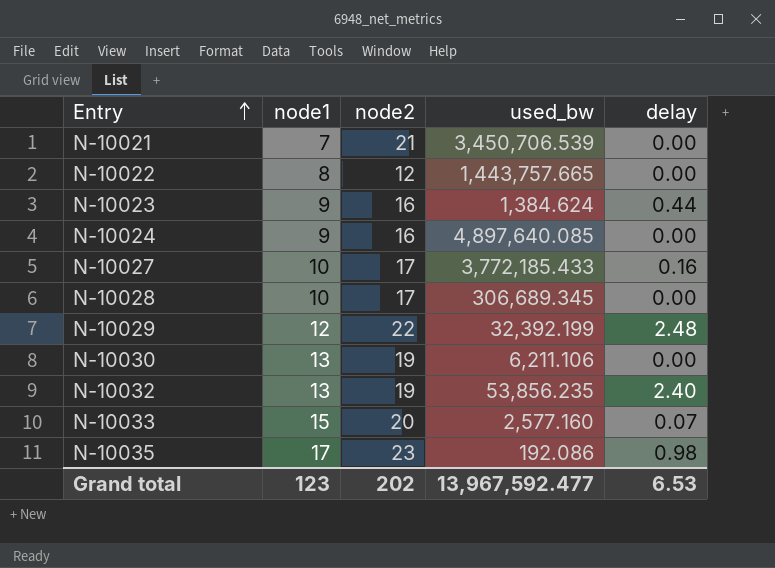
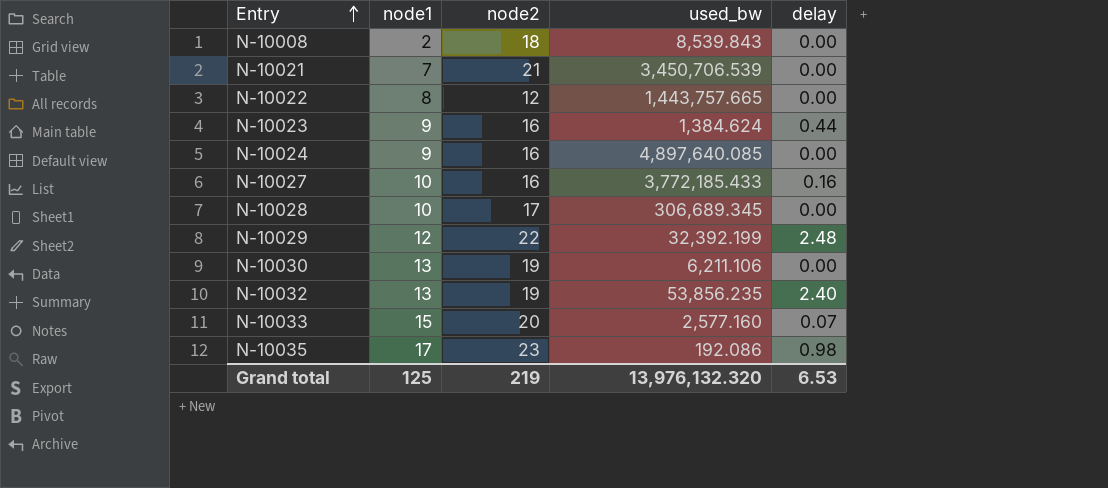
row N-10008: none -> 2 | 18 | 8,539.843 | 0.00
N-10027 | node2: 17 -> 16
Grand total | node1: 123 -> 125
Grand total | node2: 202 -> 219
Grand total | used_bw: 13,967,592.477 -> 13,976,132.320

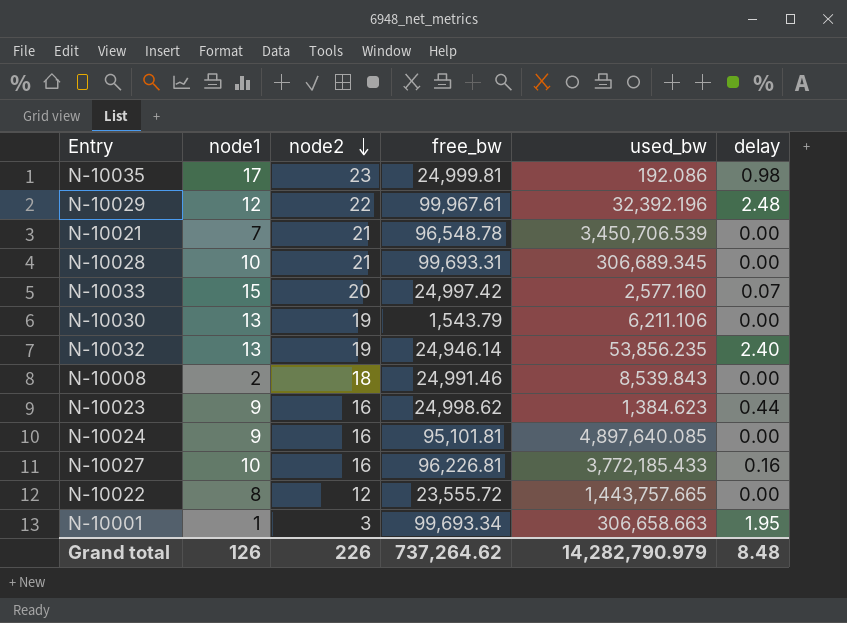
row order: Entry ascending -> node2 descending
column free_bw | position: none -> 4
N-10029 | used_bw: 32,392.199 -> 32,392.196
N-10028 | node2: 17 -> 21
N-10023 | used_bw: 1,384.624 -> 1,384.623
row N-10001: none -> 1 | 3 | 99,693.34 | 306,658.663 | 1.95
Grand total | node1: 125 -> 126
Grand total | node2: 219 -> 226
Grand total | used_bw: 13,976,132.320 -> 14,282,790.979
Grand total | delay: 6.53 -> 8.48

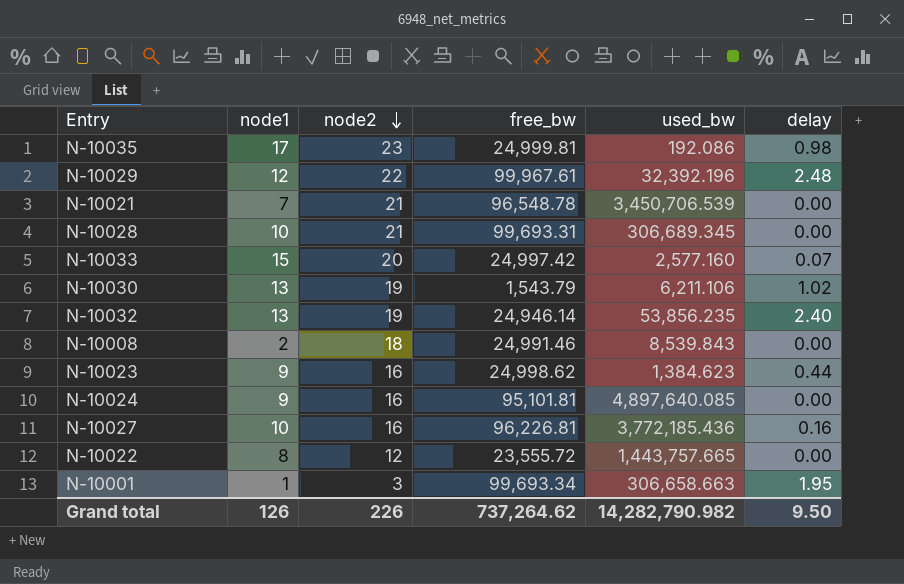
N-10030 | delay: 0.00 -> 1.02
N-10027 | used_bw: 3,772,185.433 -> 3,772,185.436
Grand total | used_bw: 14,282,790.979 -> 14,282,790.982
Grand total | delay: 8.48 -> 9.50

